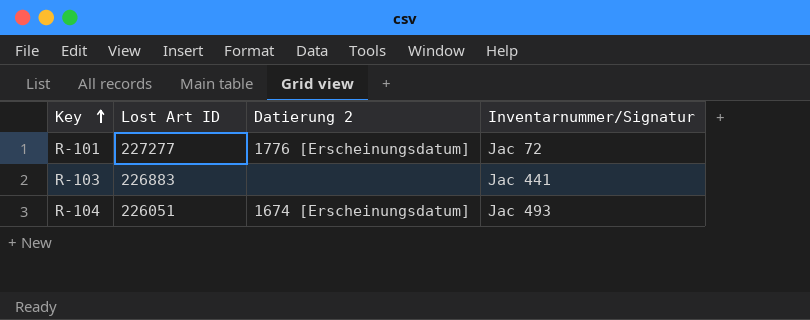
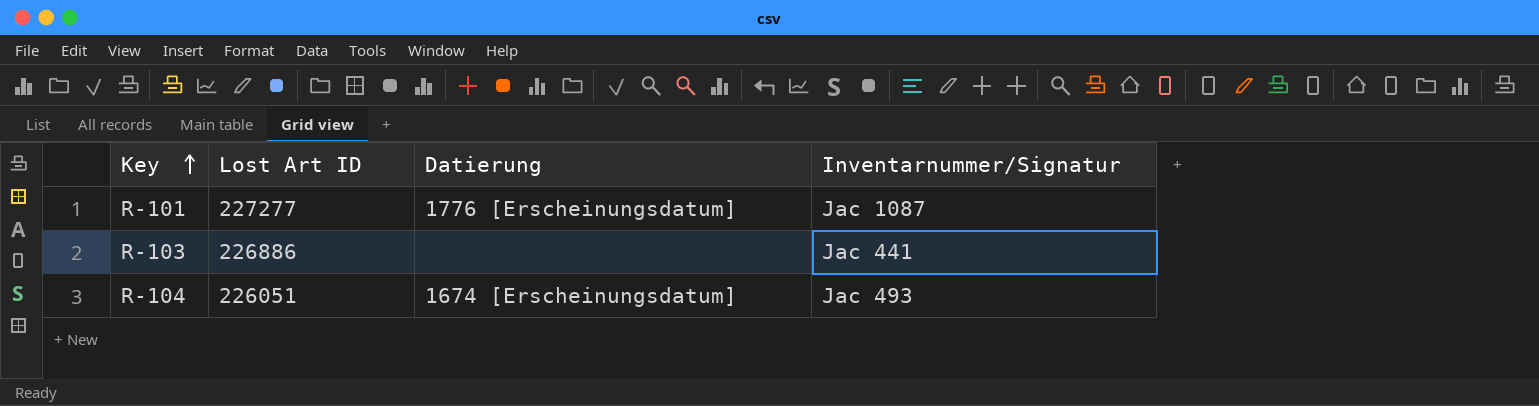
column name: Datierung 2 -> Datierung
R-101 | Inventarnummer/Signatur: Jac 72 -> Jac 1087
R-103 | Lost Art ID: 226883 -> 226886

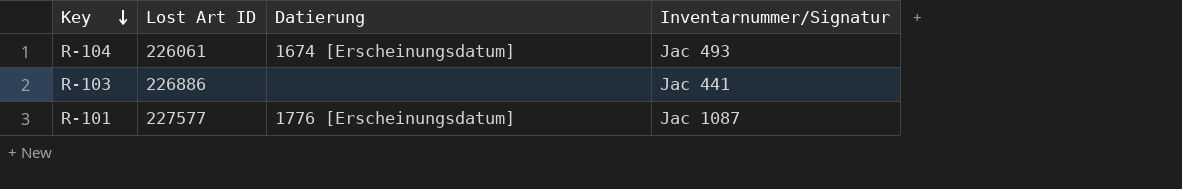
row order: Key ascending -> Key descending
R-104 | Lost Art ID: 226051 -> 226061
R-101 | Lost Art ID: 227277 -> 227577

